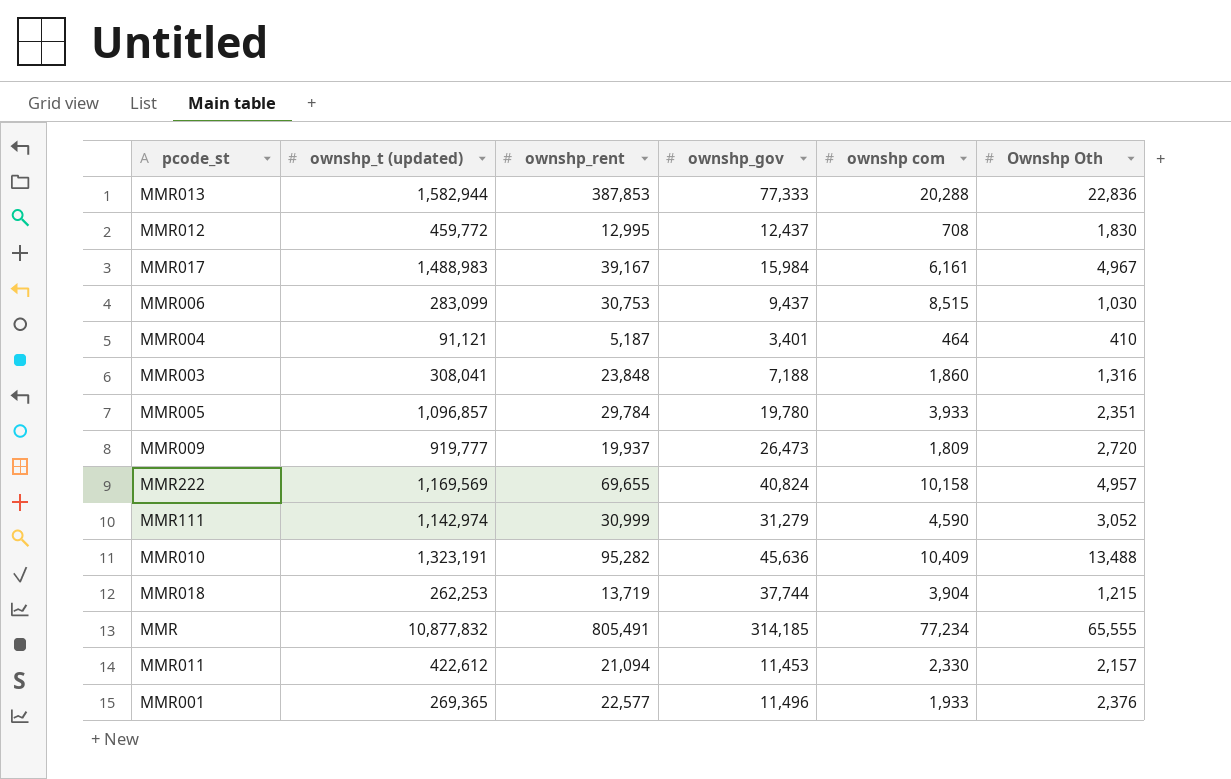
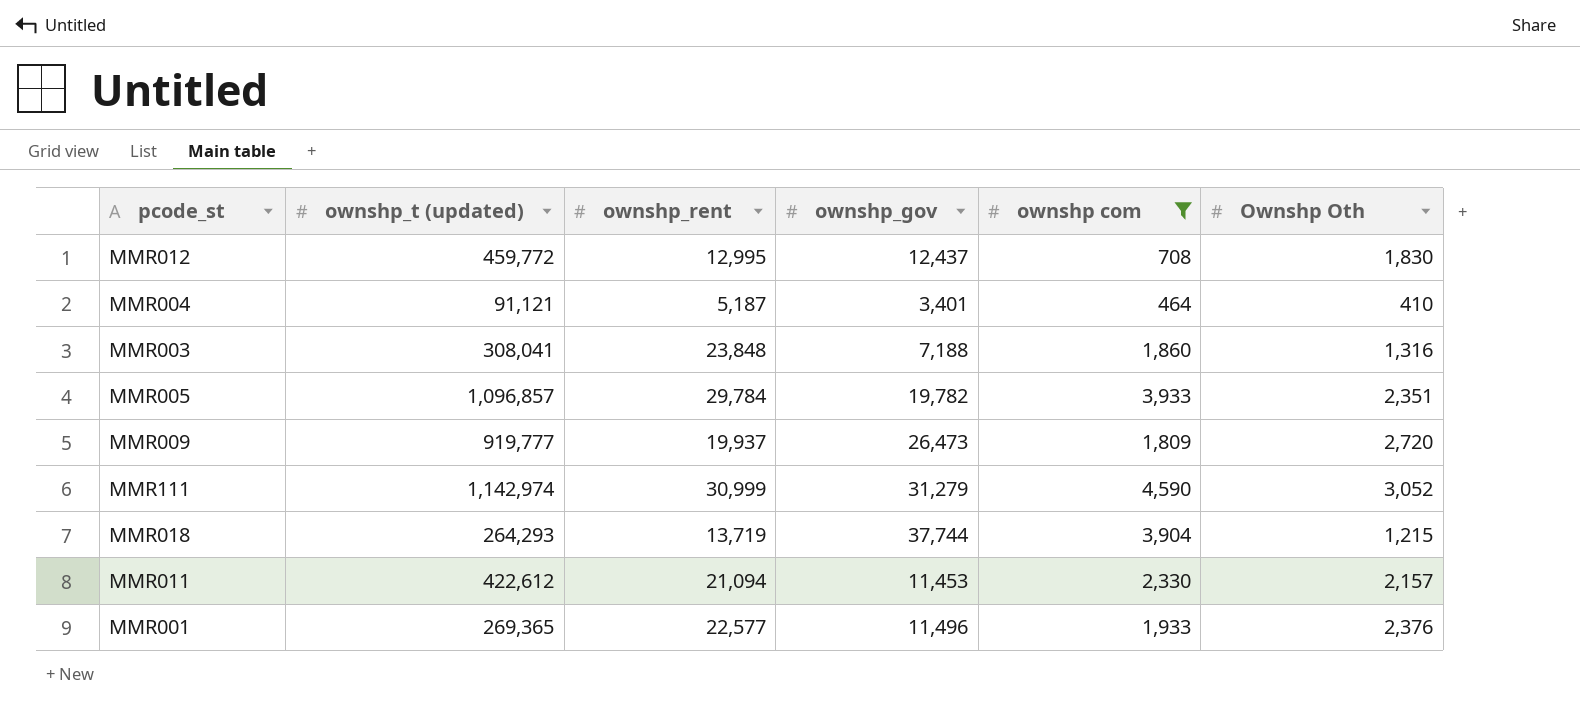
filter: none -> ownshp com <= 4,590
MMR005 | ownshp_gov: 19,780 -> 19,782
MMR018 | ownshp_t (updated): 262,253 -> 264,293

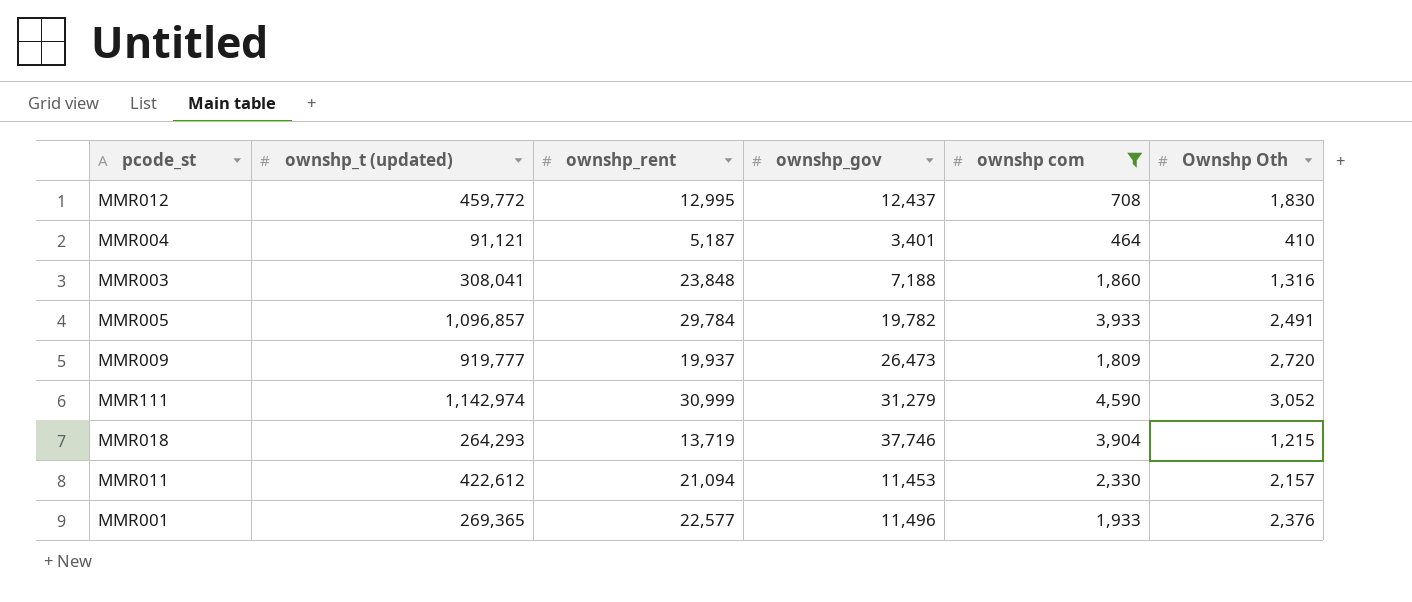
MMR005 | Ownshp Oth: 2,351 -> 2,491
MMR018 | ownshp_gov: 37,744 -> 37,746

